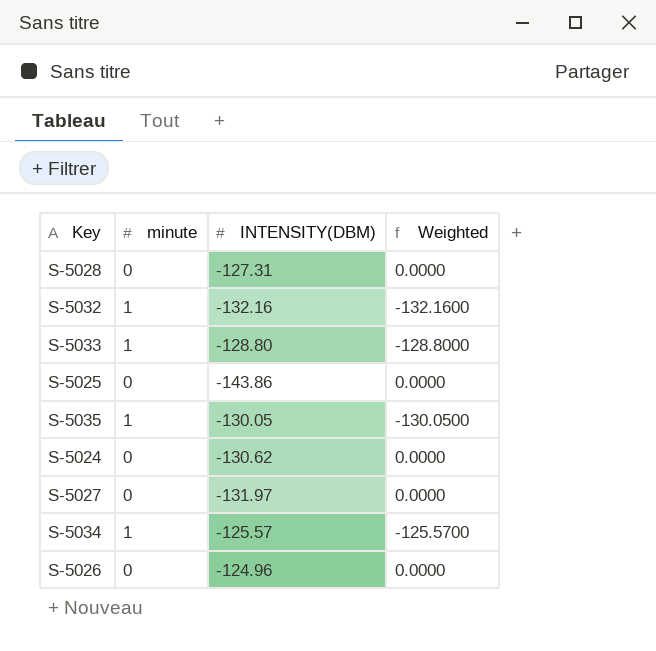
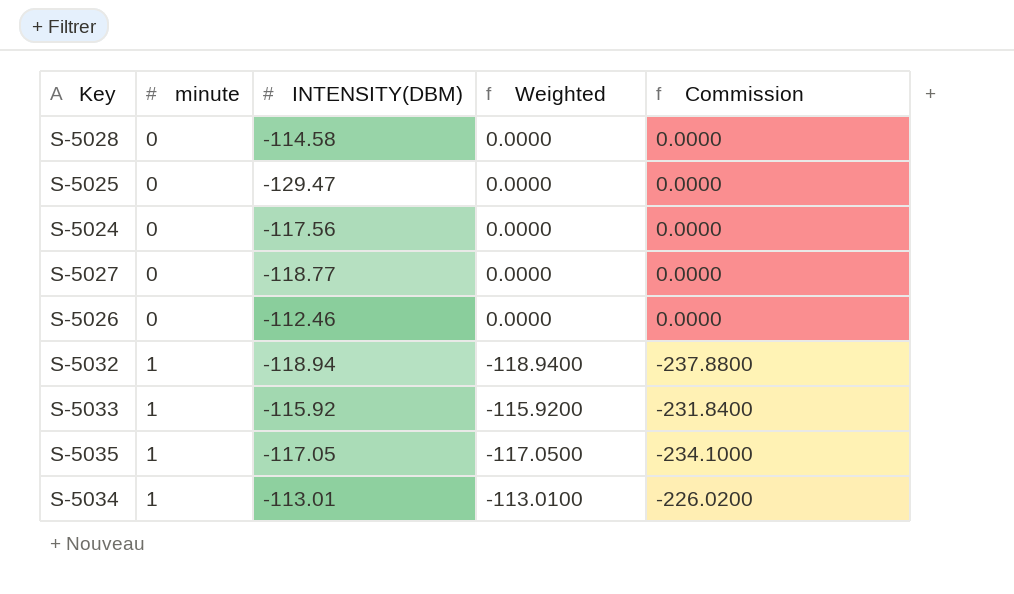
row order: none -> minute ascending
column Commission | formula: none -> [Weighted] * 2
S-5028 | INTENSITY(DBM): -127.31 -> -114.58
S-5025 | INTENSITY(DBM): -143.86 -> -129.47
S-5024 | INTENSITY(DBM): -130.62 -> -117.56
S-5027 | INTENSITY(DBM): -131.97 -> -118.77
S-5026 | INTENSITY(DBM): -124.96 -> -112.46
S-5032 | INTENSITY(DBM): -132.16 -> -118.94
S-5032 | Weighted: -132.1600 -> -118.9400
S-5033 | INTENSITY(DBM): -128.80 -> -115.92
S-5033 | Weighted: -128.8000 -> -115.9200
S-5035 | INTENSITY(DBM): -130.05 -> -117.05
S-5035 | Weighted: -130.0500 -> -117.0500
S-5034 | INTENSITY(DBM): -125.57 -> -113.01
S-5034 | Weighted: -125.5700 -> -113.0100

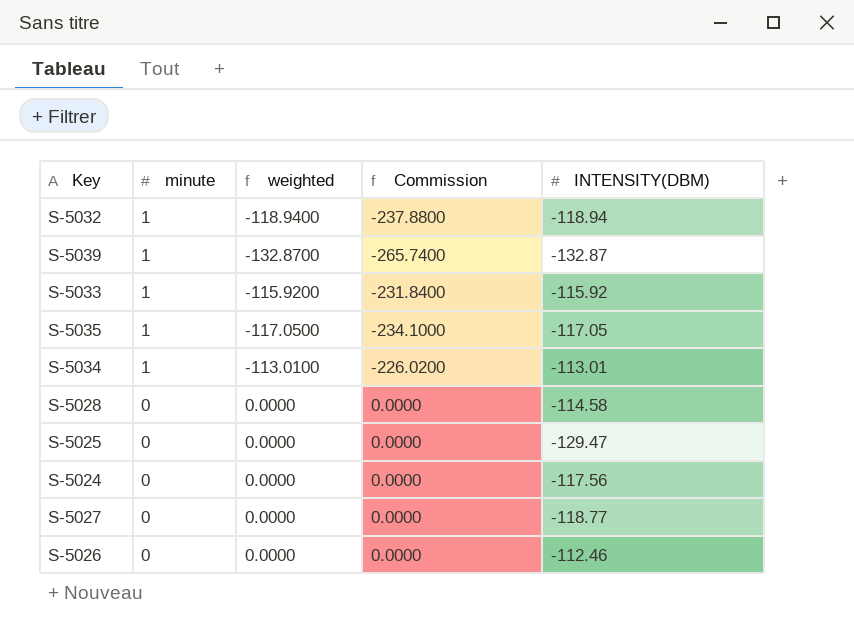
row order: minute ascending -> minute descending
column name: Weighted -> weighted
column INTENSITY(DBM) | position: 3 -> 5
row S-5039: none -> 1 | -132.8700 | -265.7400 | -132.87

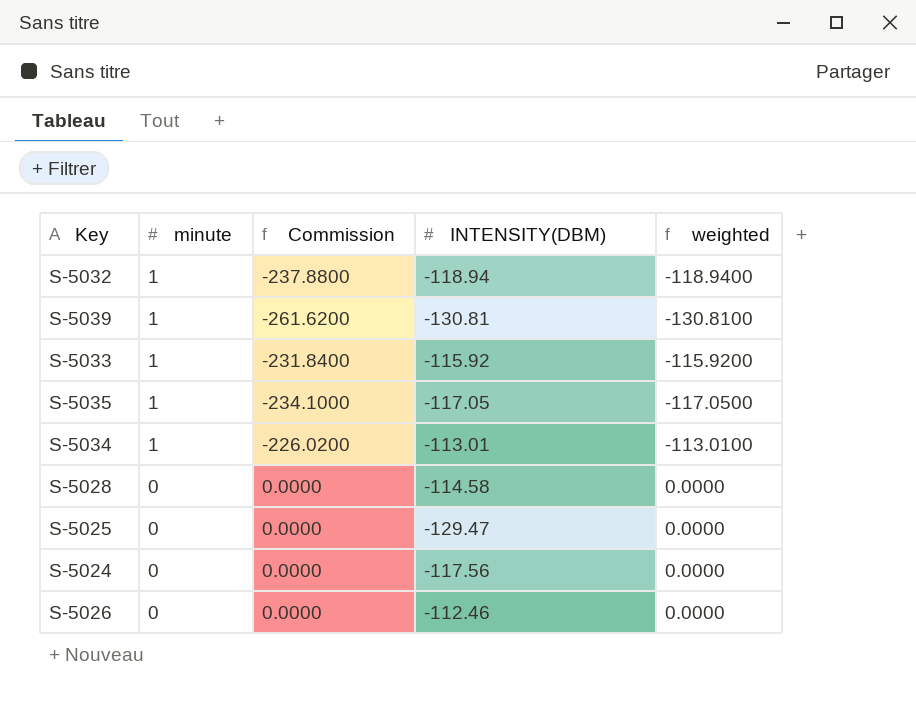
column weighted | position: 3 -> 5
row S-5027: 0 | 0.0000 | 0.0000 | -118.77 -> none
S-5039 | Commission: -265.7400 -> -261.6200
S-5039 | INTENSITY(DBM): -132.87 -> -130.81
S-5039 | weighted: -132.8700 -> -130.8100

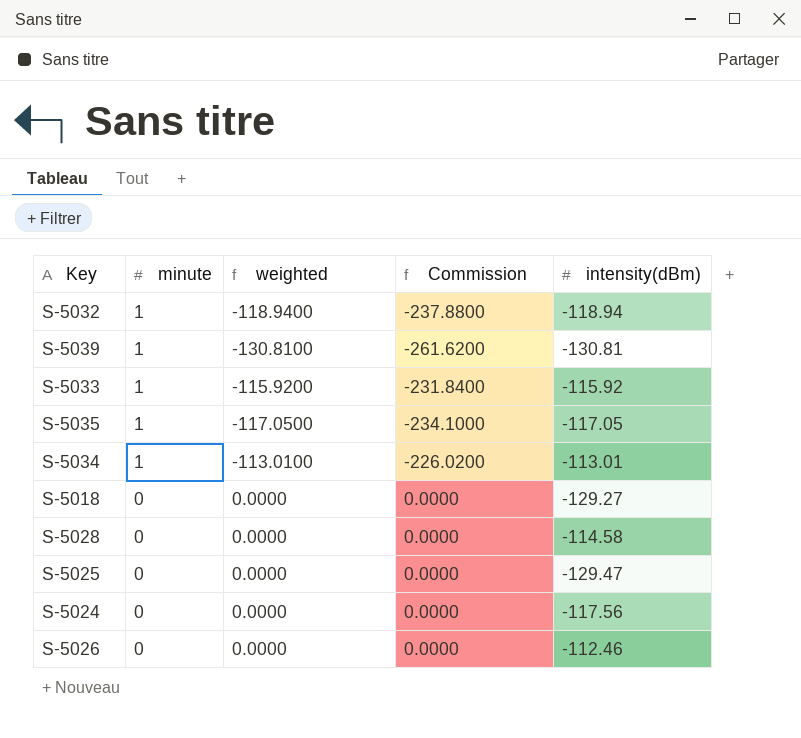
column weighted | position: 5 -> 3
column name: INTENSITY(DBM) -> intensity(dBm)
row S-5018: none -> 0 | 0.0000 | 0.0000 | -129.27

